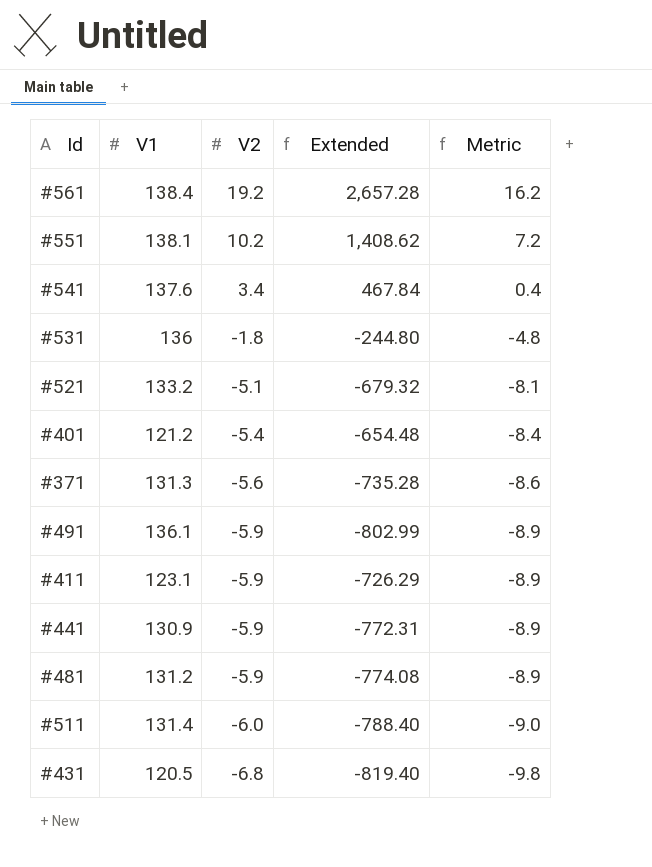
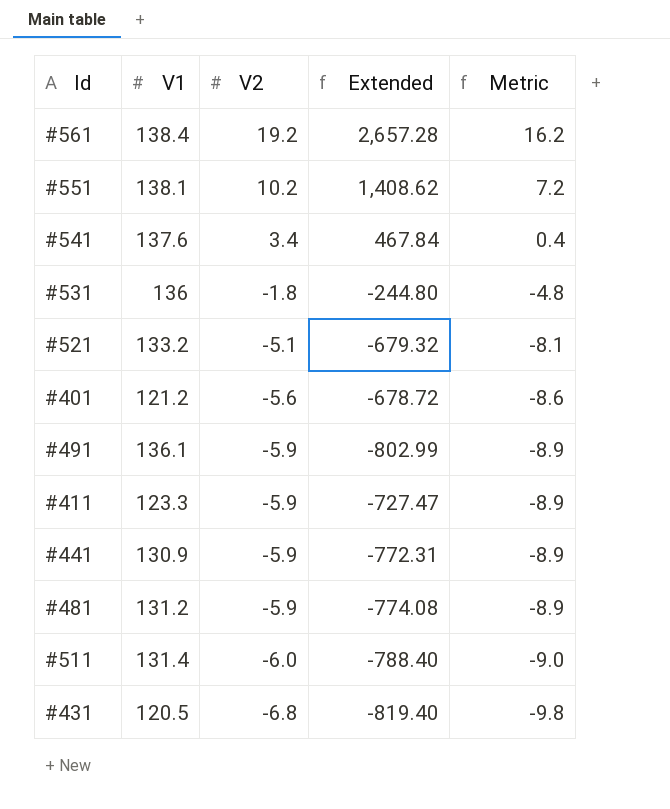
row #371: 131.3 | -5.6 | -735.28 | -8.6 -> none
#401 | V2: -5.4 -> -5.6
#401 | Extended: -654.48 -> -678.72
#401 | Metric: -8.4 -> -8.6
#411 | V1: 123.1 -> 123.3
#411 | Extended: -726.29 -> -727.47

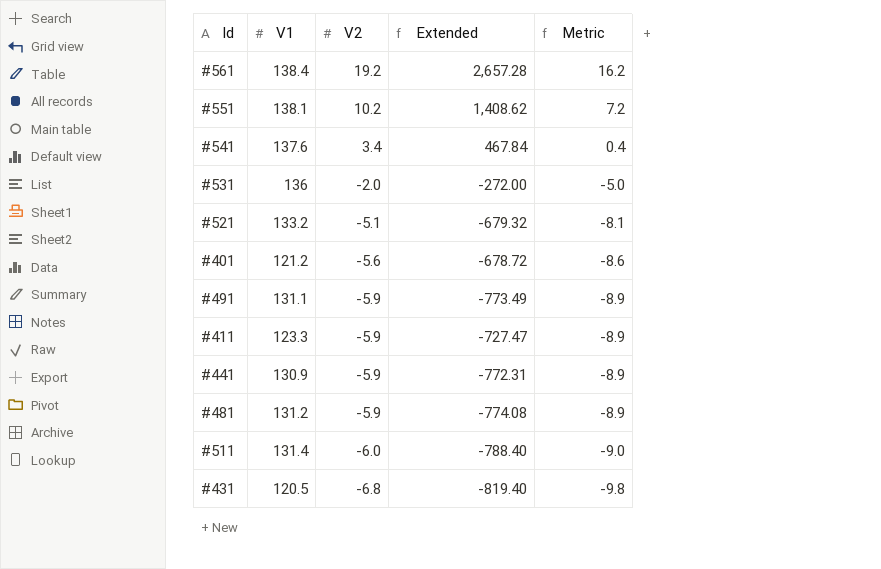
#531 | V2: -1.8 -> -2.0
#531 | Extended: -244.80 -> -272.00
#531 | Metric: -4.8 -> -5.0
#491 | V1: 136.1 -> 131.1
#491 | Extended: -802.99 -> -773.49

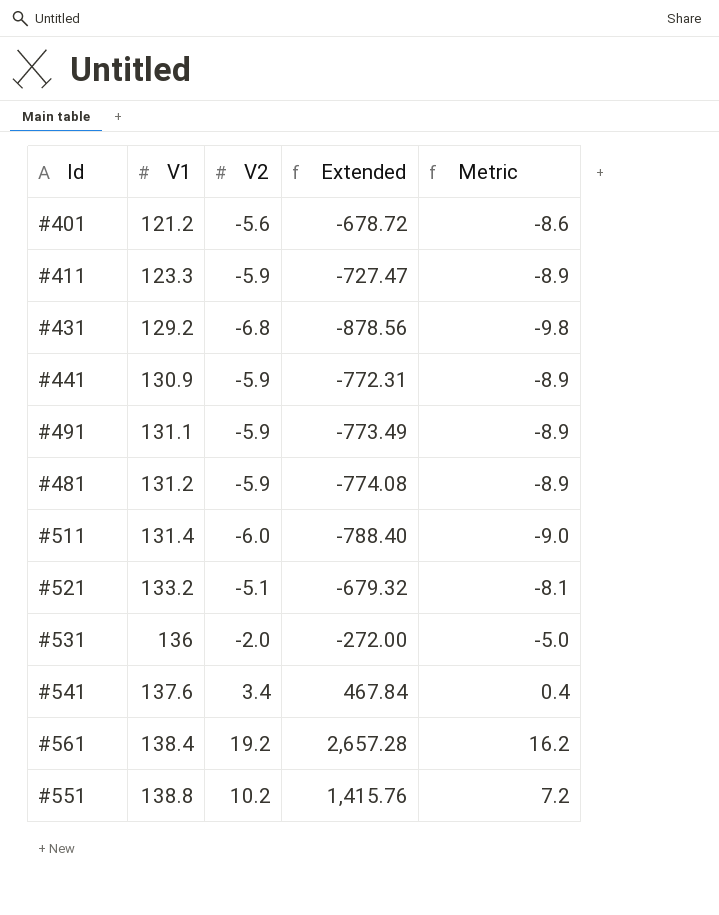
row order: V2 descending -> V1 ascending
#431 | V1: 120.5 -> 129.2
#431 | Extended: -819.40 -> -878.56
#551 | V1: 138.1 -> 138.8
#551 | Extended: 1,408.62 -> 1,415.76

